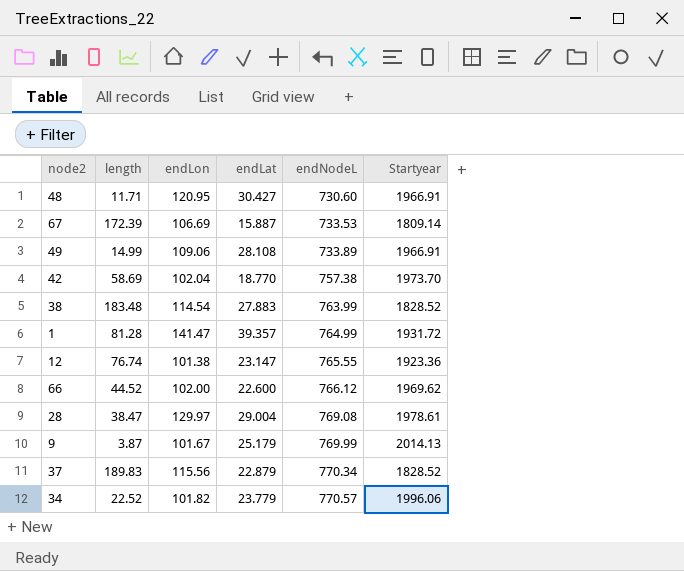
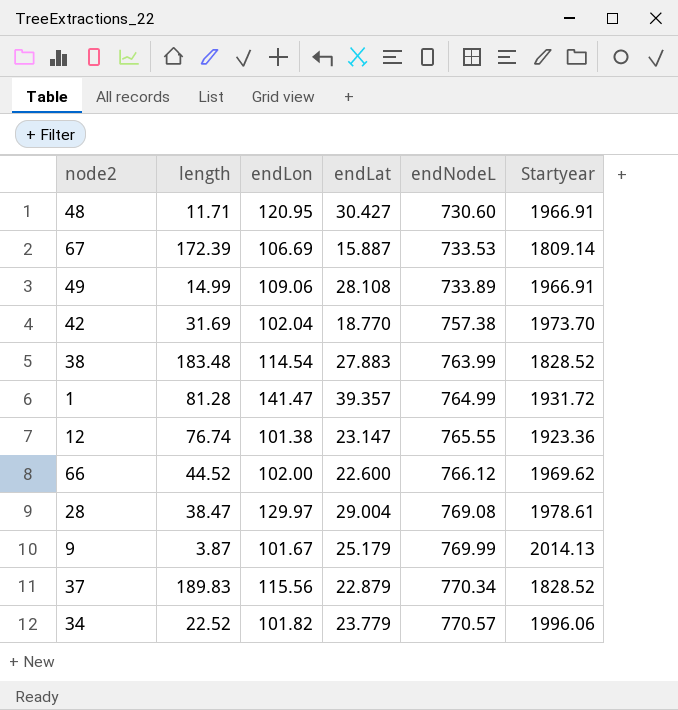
42 | length: 58.69 -> 31.69

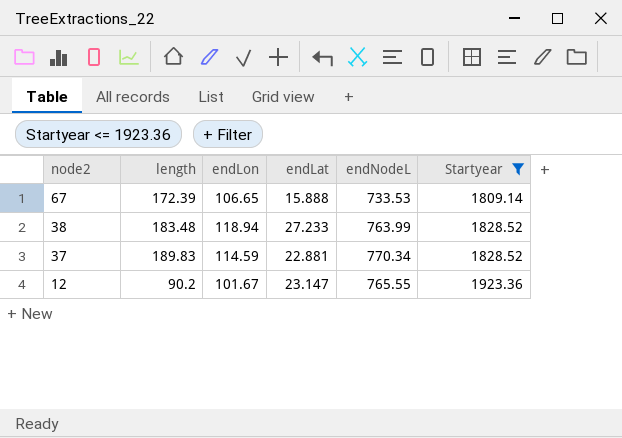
filter: none -> Startyear <= 1923.36
row order: endNodeL ascending -> node2 descending
67 | endLon: 106.69 -> 106.65
67 | endLat: 15.887 -> 15.888
38 | endLon: 114.54 -> 118.94
38 | endLat: 27.883 -> 27.233
37 | endLon: 115.56 -> 114.59
37 | endLat: 22.879 -> 22.881
12 | length: 76.74 -> 90.2
12 | endLon: 101.38 -> 101.67

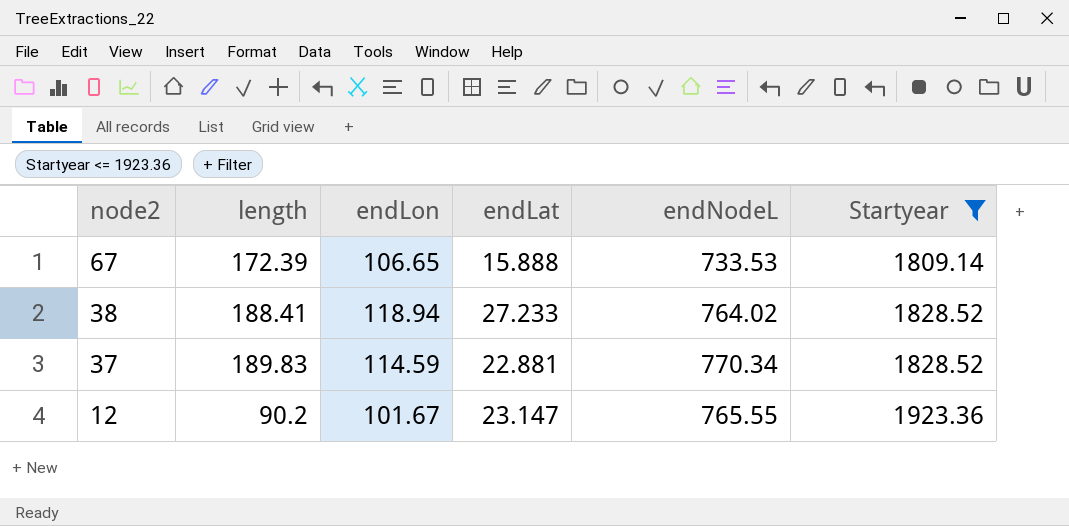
38 | length: 183.48 -> 188.41
38 | endNodeL: 763.99 -> 764.02

